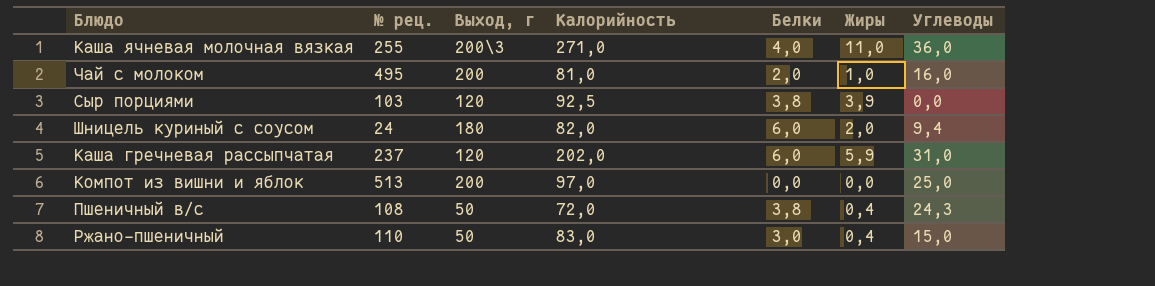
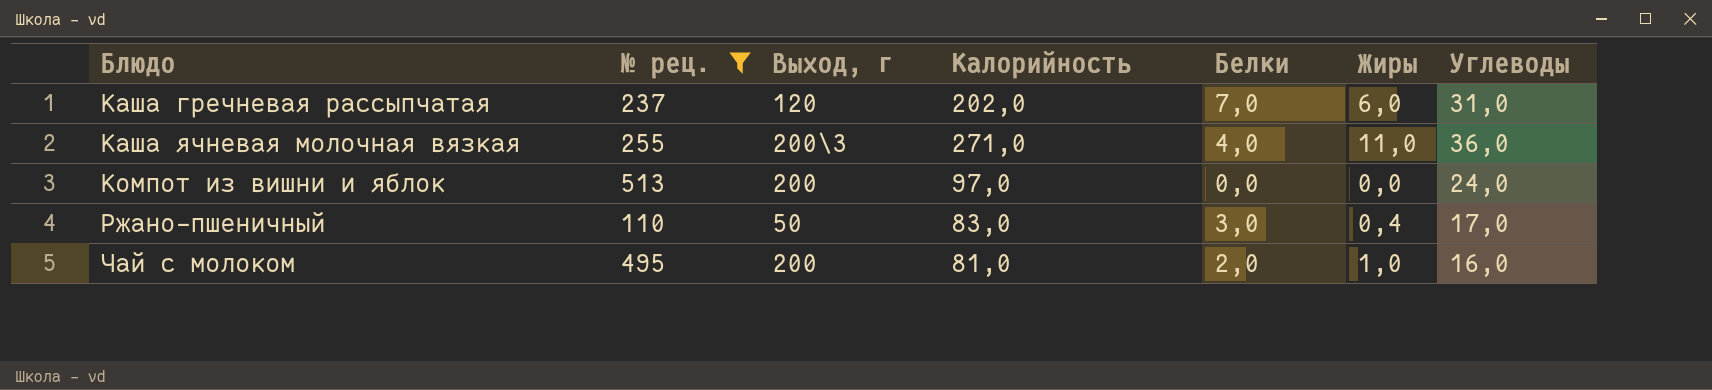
filter: none -> № рец. >= 110
row order: none -> Блюдо ascending
Каша гречневая рассыпчатая | Белки: 6,0 -> 7,0
Каша гречневая рассыпчатая | Жиры: 5,9 -> 6,0
Компот из вишни и яблок | Углеводы: 25,0 -> 24,0
Ржано-пшеничный | Углеводы: 15,0 -> 17,0

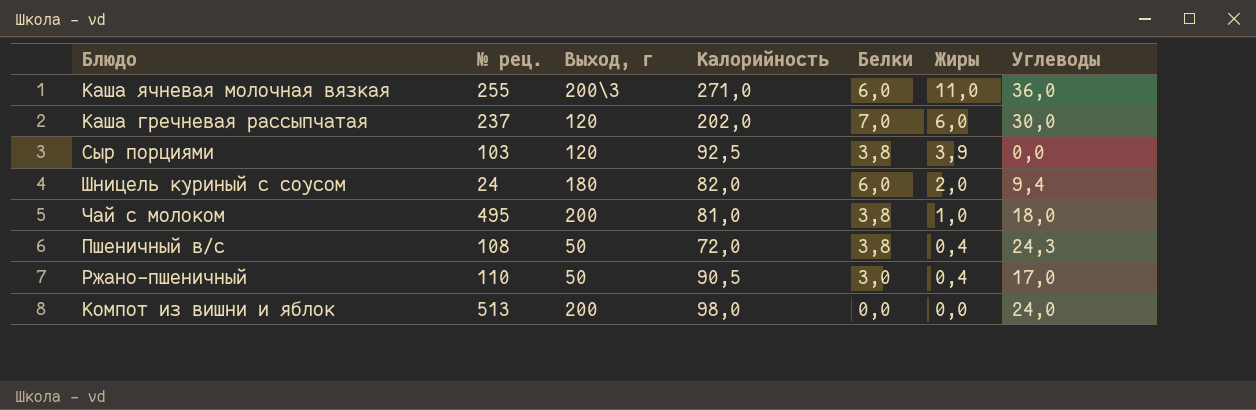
filter: № рец. >= 110 -> none
row order: Блюдо ascending -> Жиры descending
Каша ячневая молочная вязкая | Белки: 4,0 -> 6,0
Каша гречневая рассыпчатая | Углеводы: 31,0 -> 30,0
Чай с молоком | Белки: 2,0 -> 3,8
Чай с молоком | Углеводы: 16,0 -> 18,0
Ржано-пшеничный | Калорийность: 83,0 -> 90,5
Компот из вишни и яблок | Калорийность: 97,0 -> 98,0

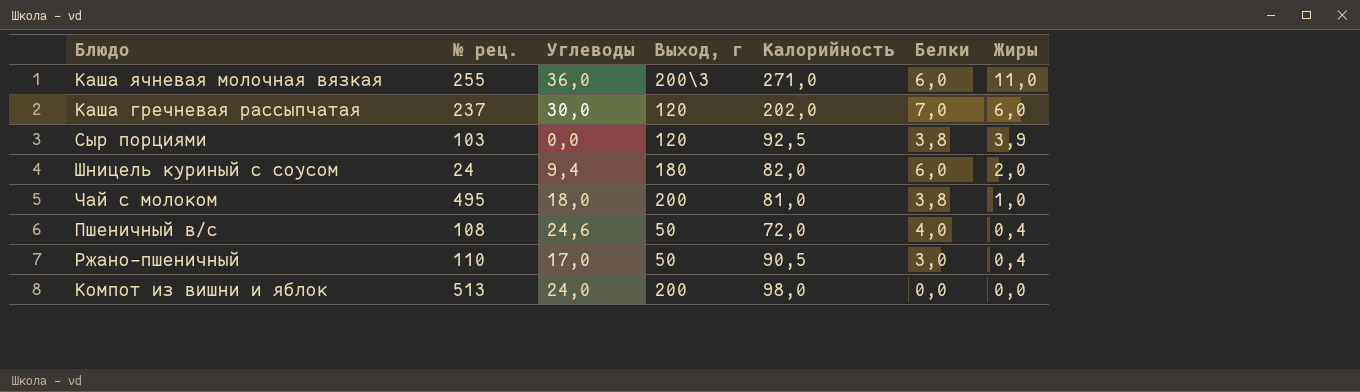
column Углеводы | position: 7 -> 3
Пшеничный в/с | Углеводы: 24,3 -> 24,6
Пшеничный в/с | Белки: 3,8 -> 4,0

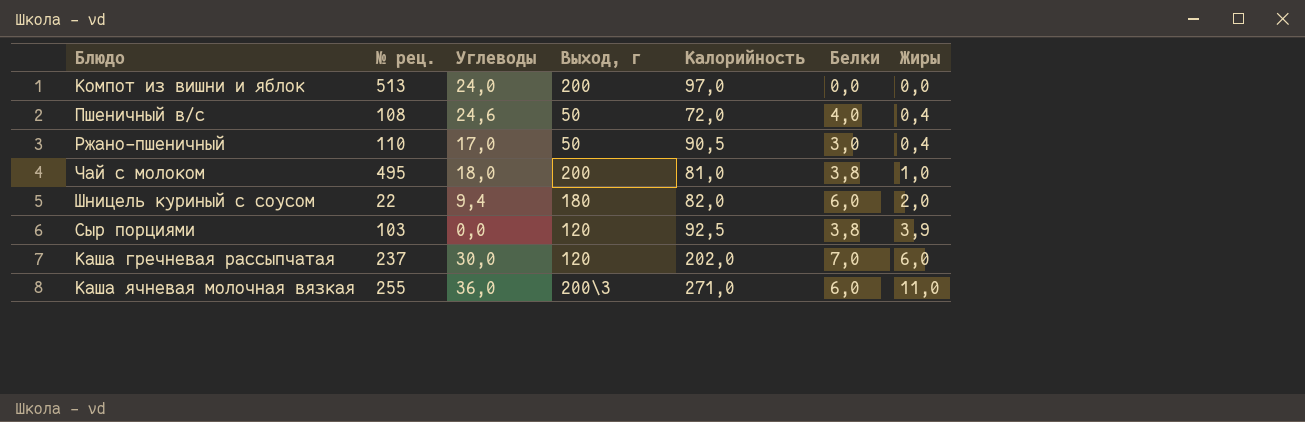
row order: Жиры descending -> Жиры ascending
Компот из вишни и яблок | Калорийность: 98,0 -> 97,0
Шницель куриный с соусом | № рец.: 24 -> 22

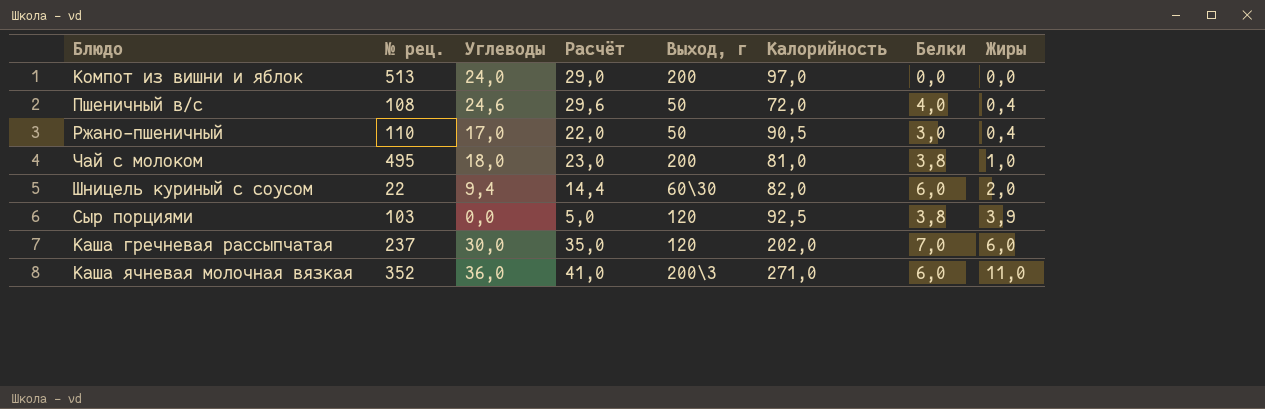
column Расчёт | formula: none -> [Углеводы] + 5
Шницель куриный с соусом | Выход, г: 180 -> 60\30
Каша ячневая молочная вязкая | № рец.: 255 -> 352

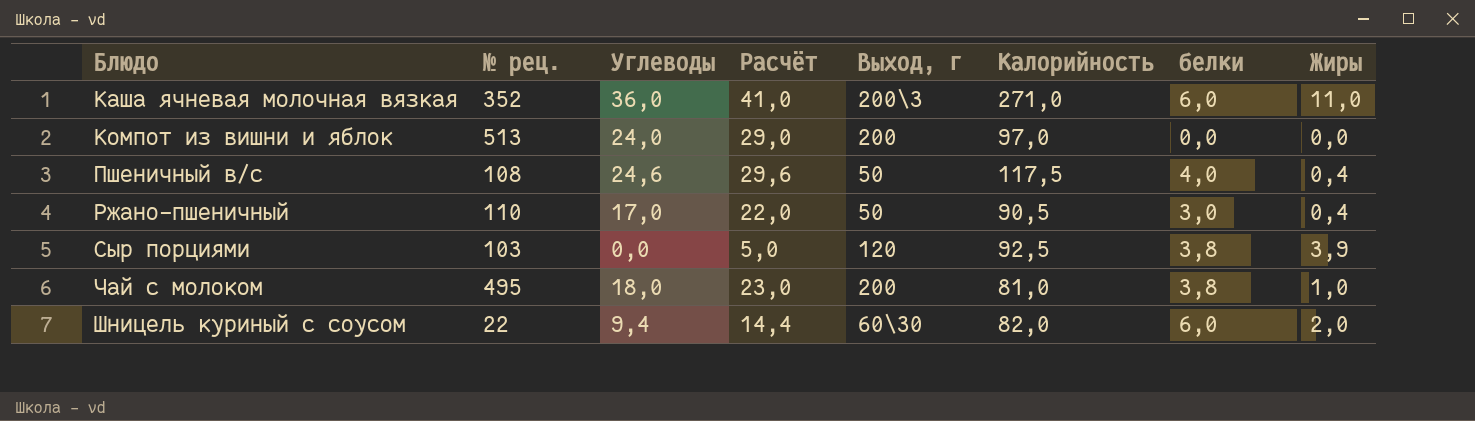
row order: Жиры ascending -> Блюдо ascending
column name: Белки -> белки
row Каша гречневая рассыпчатая: 237 | 30,0 | 35,0 | 120 | 202,0 | 7,0 | 6,0 -> none
Пшеничный в/с | Калорийность: 72,0 -> 117,5

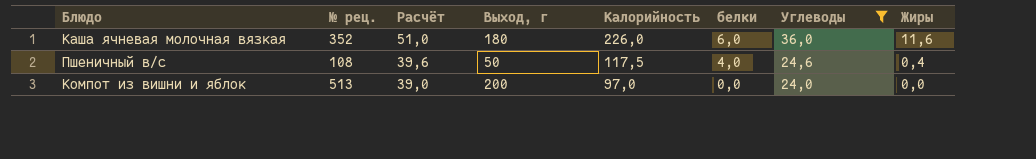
filter: none -> Углеводы >= 24,0
row order: Блюдо ascending -> Расчёт descending
column Расчёт | formula: [Углеводы] + 5 -> [Углеводы] + 15
column Углеводы | position: 3 -> 7
Каша ячневая молочная вязкая | Выход, г: 200\3 -> 180
Каша ячневая молочная вязкая | Калорийность: 271,0 -> 226,0
Каша ячневая молочная вязкая | Жиры: 11,0 -> 11,6

